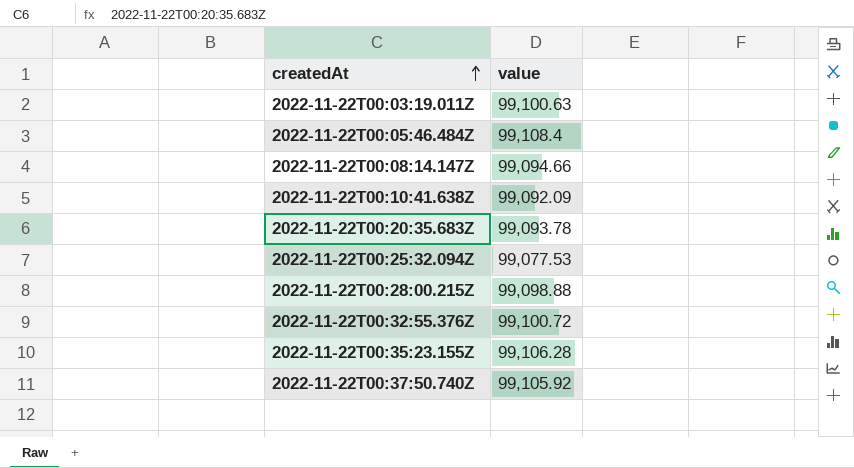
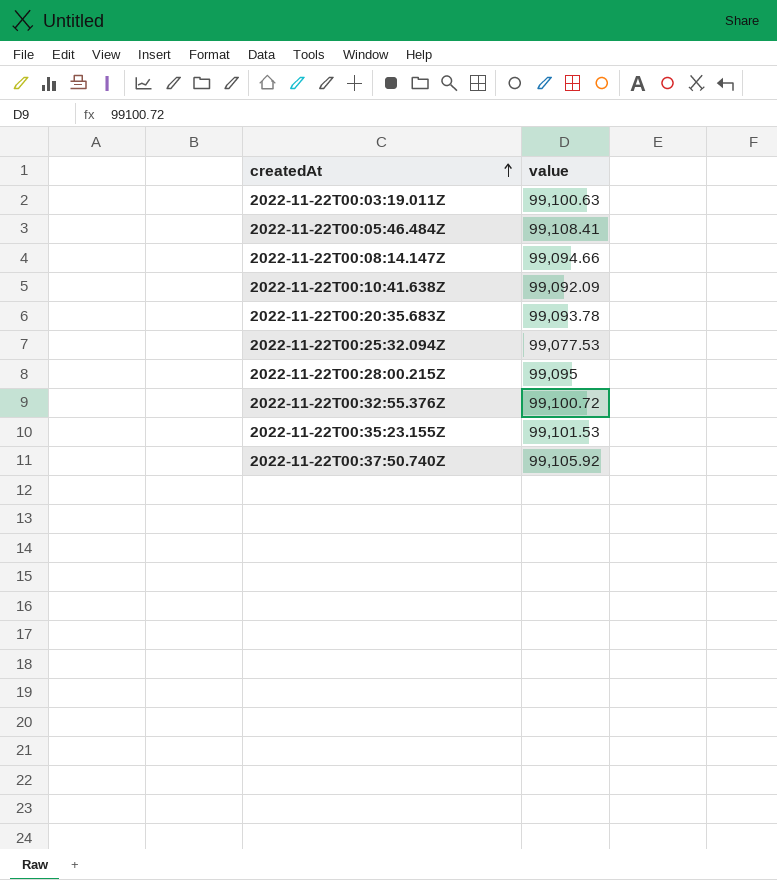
2022-11-22T00:05:46.484Z | value: 99,108.4 -> 99,108.41
2022-11-22T00:28:00.215Z | value: 99,098.88 -> 99,095
2022-11-22T00:35:23.155Z | value: 99,106.28 -> 99,101.53

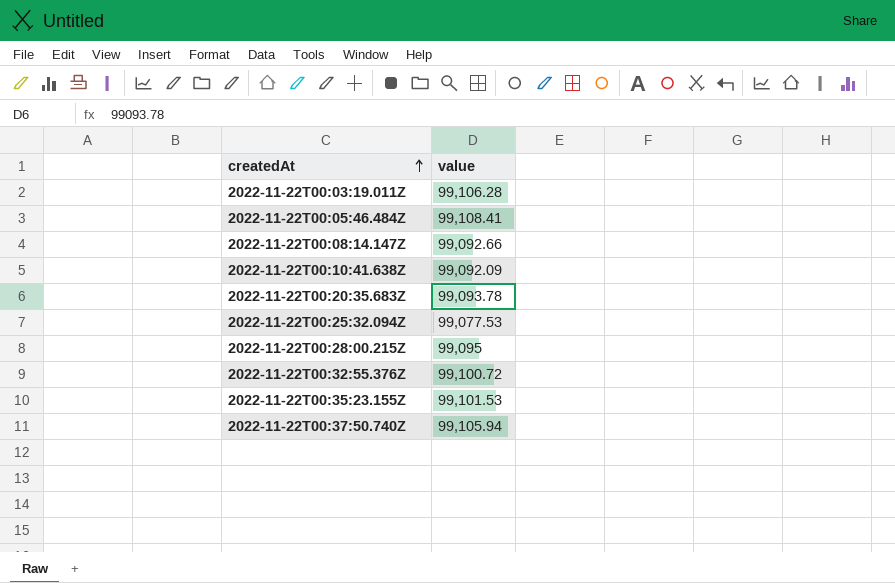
2022-11-22T00:03:19.011Z | value: 99,100.63 -> 99,106.28
2022-11-22T00:08:14.147Z | value: 99,094.66 -> 99,092.66
2022-11-22T00:37:50.740Z | value: 99,105.92 -> 99,105.94

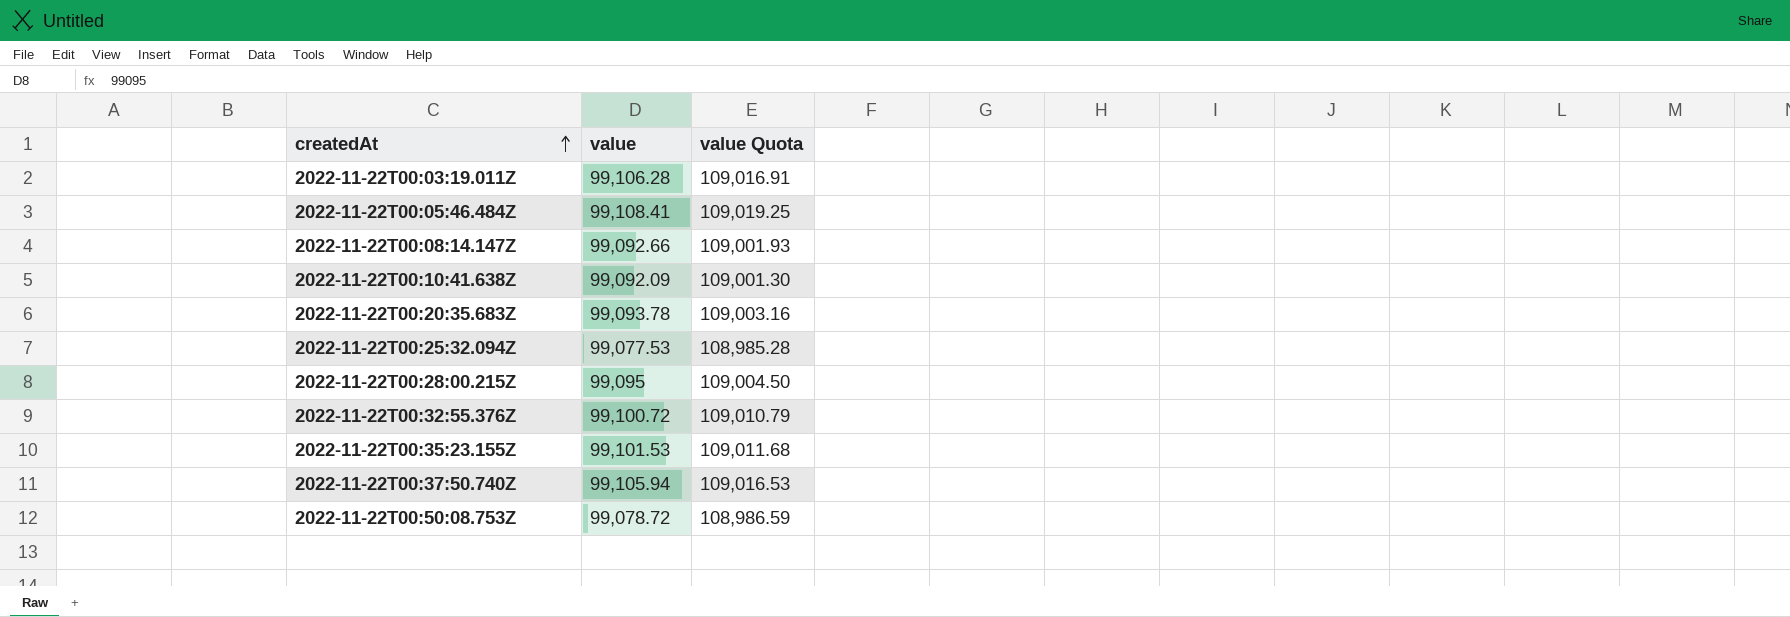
column value Quota | formula: none -> [value] * 1.1
row 2022-11-22T00:50:08.753Z: none -> 99,078.72 | 108,986.59

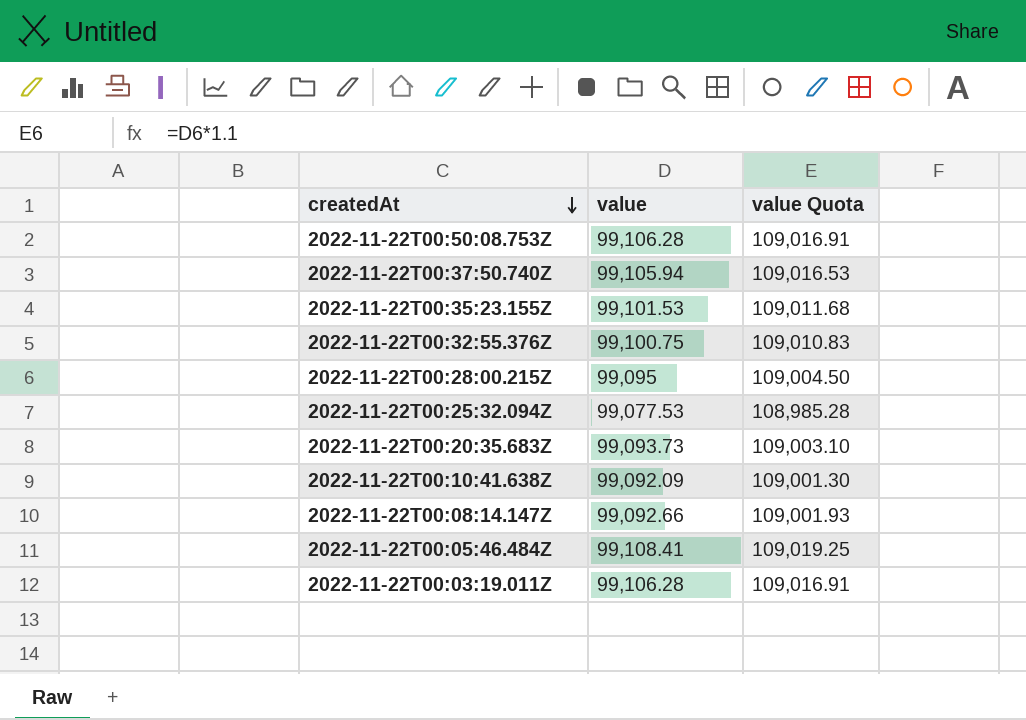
row order: createdAt ascending -> createdAt descending
2022-11-22T00:50:08.753Z | value: 99,078.72 -> 99,106.28
2022-11-22T00:50:08.753Z | value Quota: 108,986.59 -> 109,016.91
2022-11-22T00:32:55.376Z | value: 99,100.72 -> 99,100.75
2022-11-22T00:32:55.376Z | value Quota: 109,010.79 -> 109,010.83
2022-11-22T00:20:35.683Z | value: 99,093.78 -> 99,093.73
2022-11-22T00:20:35.683Z | value Quota: 109,003.16 -> 109,003.10

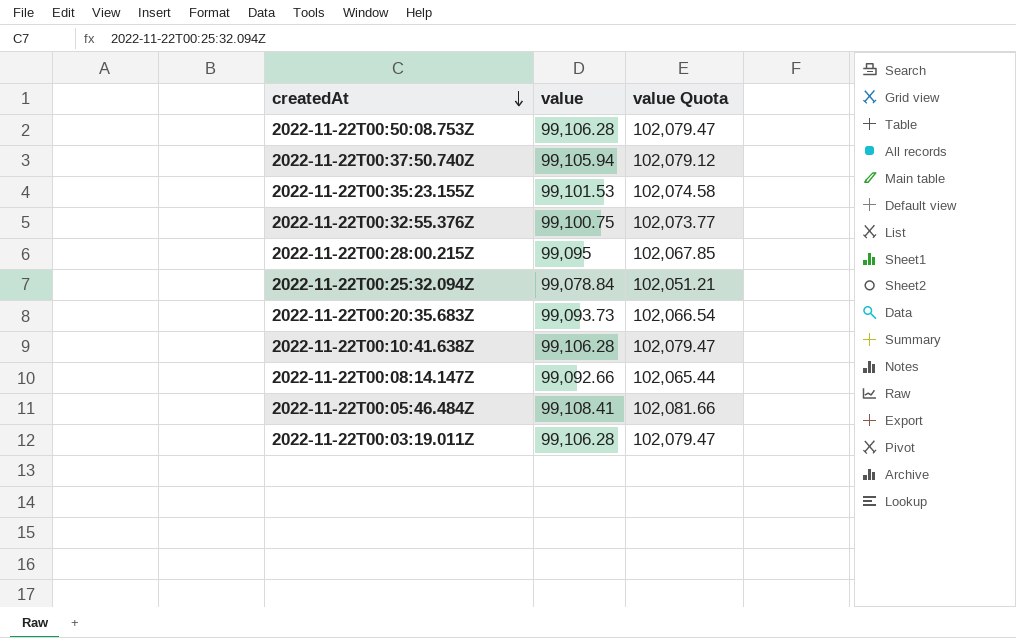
column value Quota | formula: [value] * 1.1 -> [value] * 1.03
2022-11-22T00:25:32.094Z | value: 99,077.53 -> 99,078.84
2022-11-22T00:10:41.638Z | value: 99,092.09 -> 99,106.28

